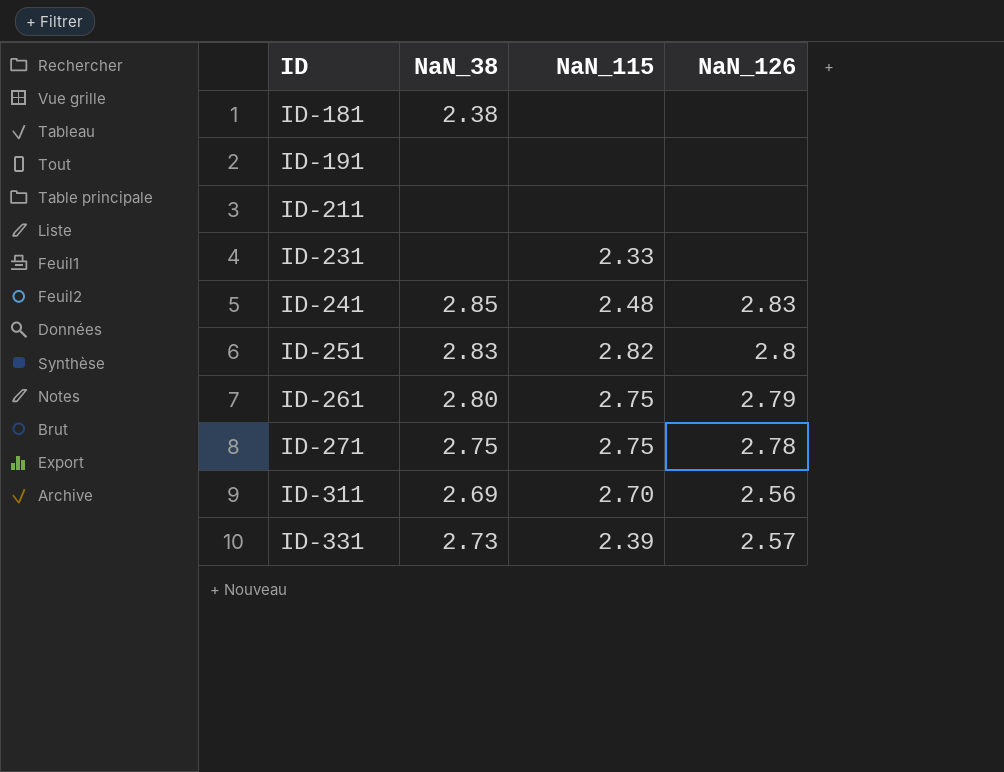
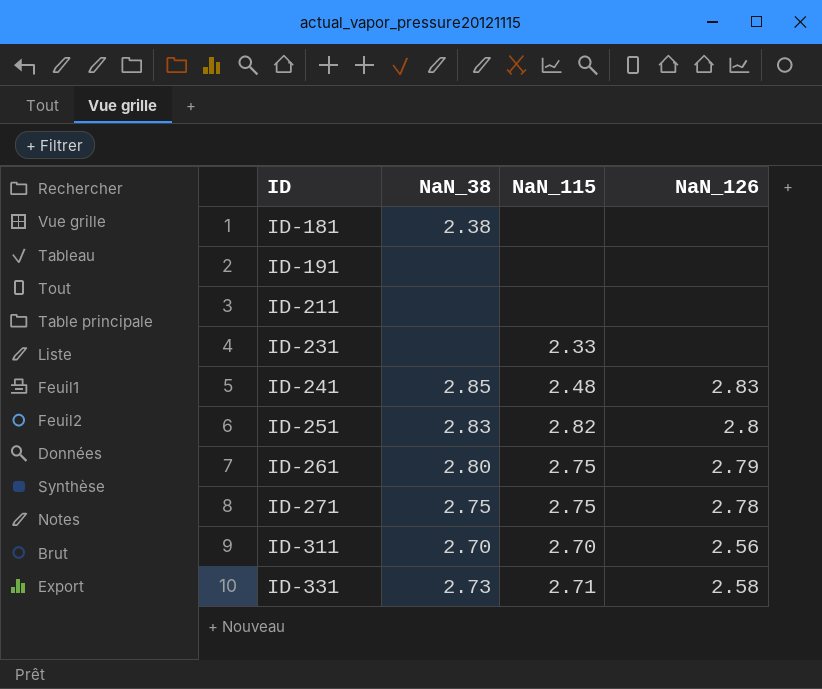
ID-311 | NaN_38: 2.69 -> 2.70
ID-331 | NaN_115: 2.39 -> 2.71
ID-331 | NaN_126: 2.57 -> 2.58

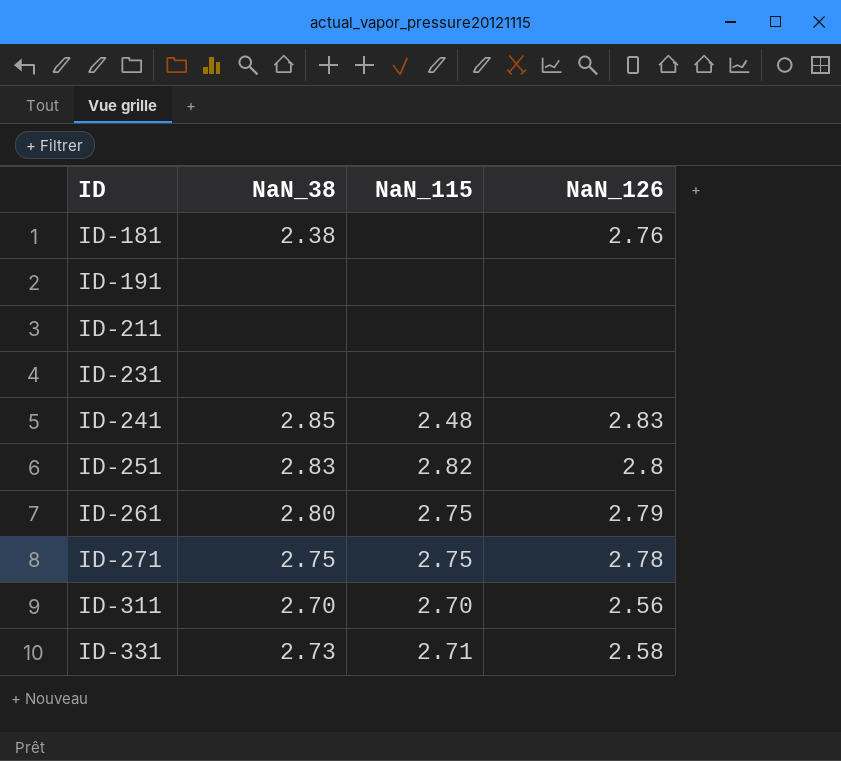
ID-181 | NaN_126: none -> 2.76
ID-231 | NaN_115: 2.33 -> none

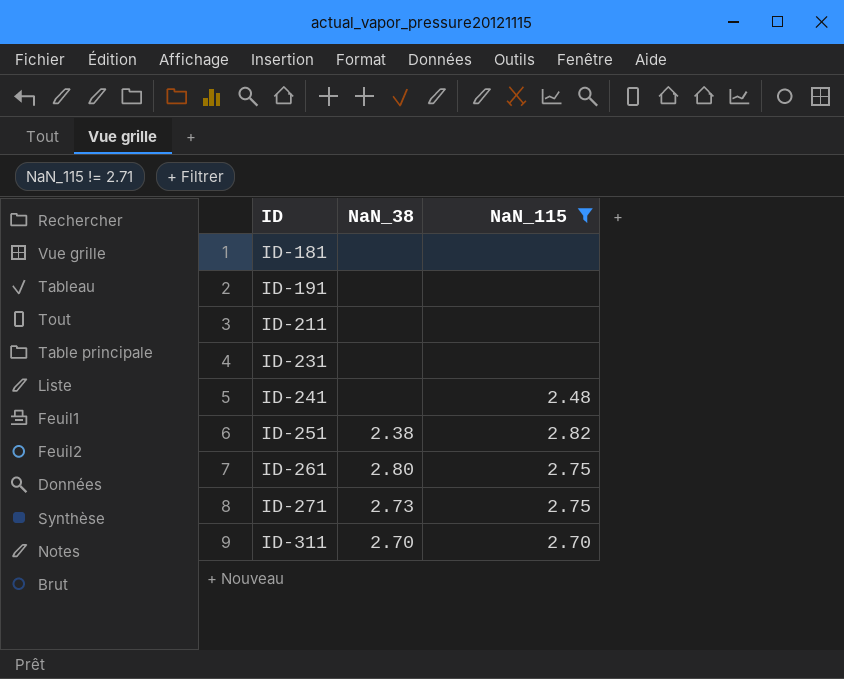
filter: none -> NaN_115 != 2.71
column NaN_126 | position: 4 -> none
ID-181 | NaN_38: 2.38 -> none
ID-241 | NaN_38: 2.85 -> none
ID-251 | NaN_38: 2.83 -> 2.38
ID-271 | NaN_38: 2.75 -> 2.73

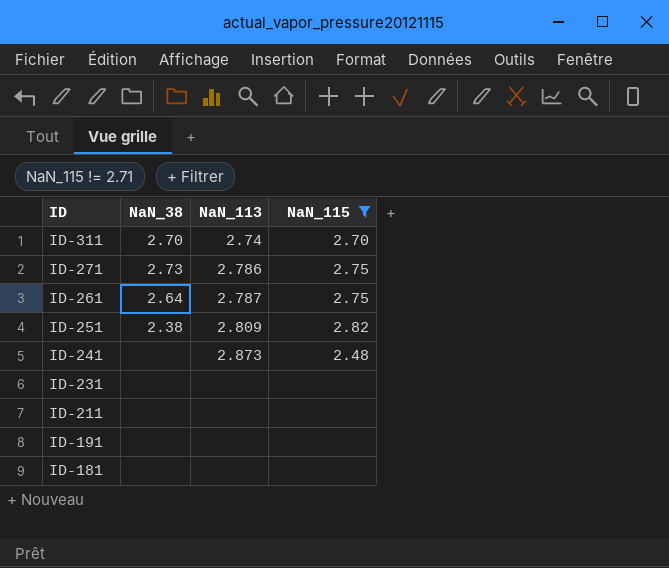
row order: ID ascending -> ID descending
column NaN_113 | position: none -> 3
ID-261 | NaN_38: 2.80 -> 2.64

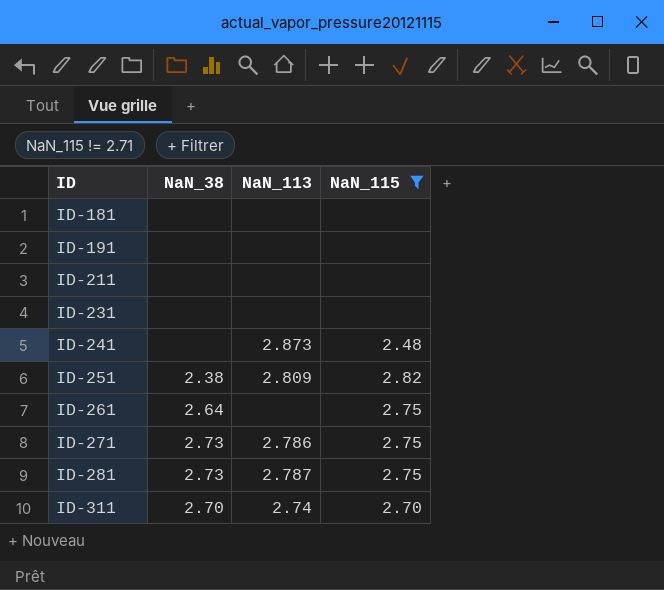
row order: ID descending -> ID ascending
ID-261 | NaN_113: 2.787 -> none
row ID-281: none -> 2.73 | 2.787 | 2.75

